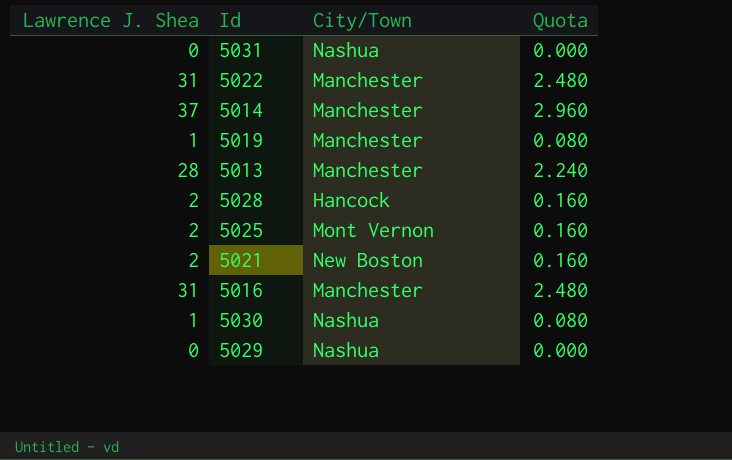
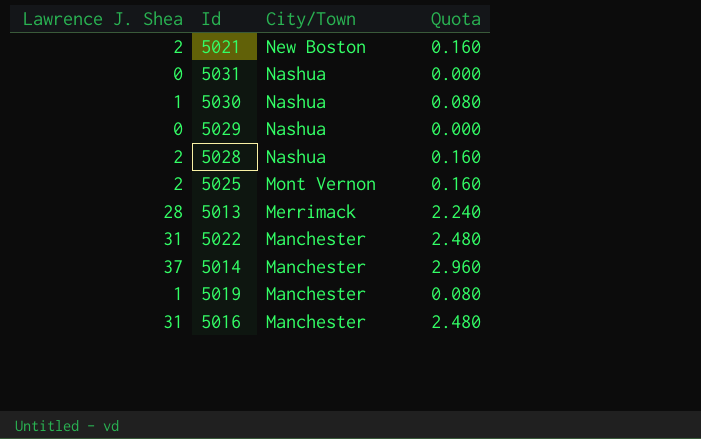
row order: none -> City/Town descending
5028 | City/Town: Hancock -> Nashua
5013 | City/Town: Manchester -> Merrimack

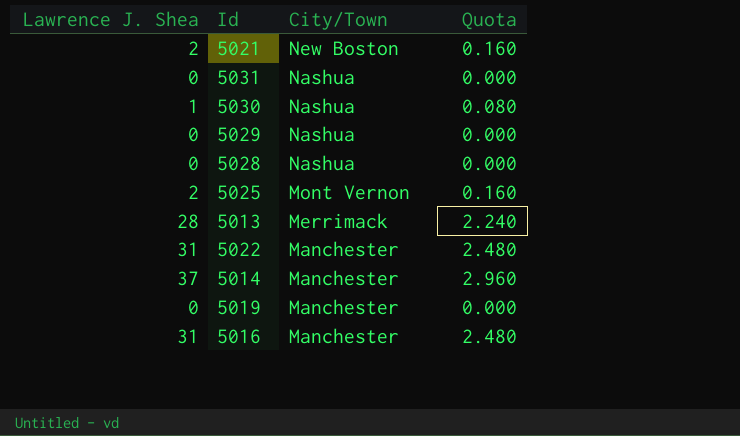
5028 | Lawrence J. Shea: 2 -> 0
5028 | Quota: 0.160 -> 0.000
5019 | Lawrence J. Shea: 1 -> 0
5019 | Quota: 0.080 -> 0.000

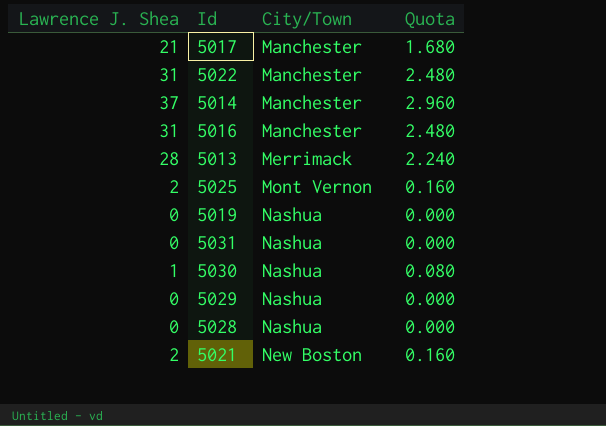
row order: City/Town descending -> City/Town ascending
row 5017: none -> 21 | Manchester | 1.680
5019 | City/Town: Manchester -> Nashua

